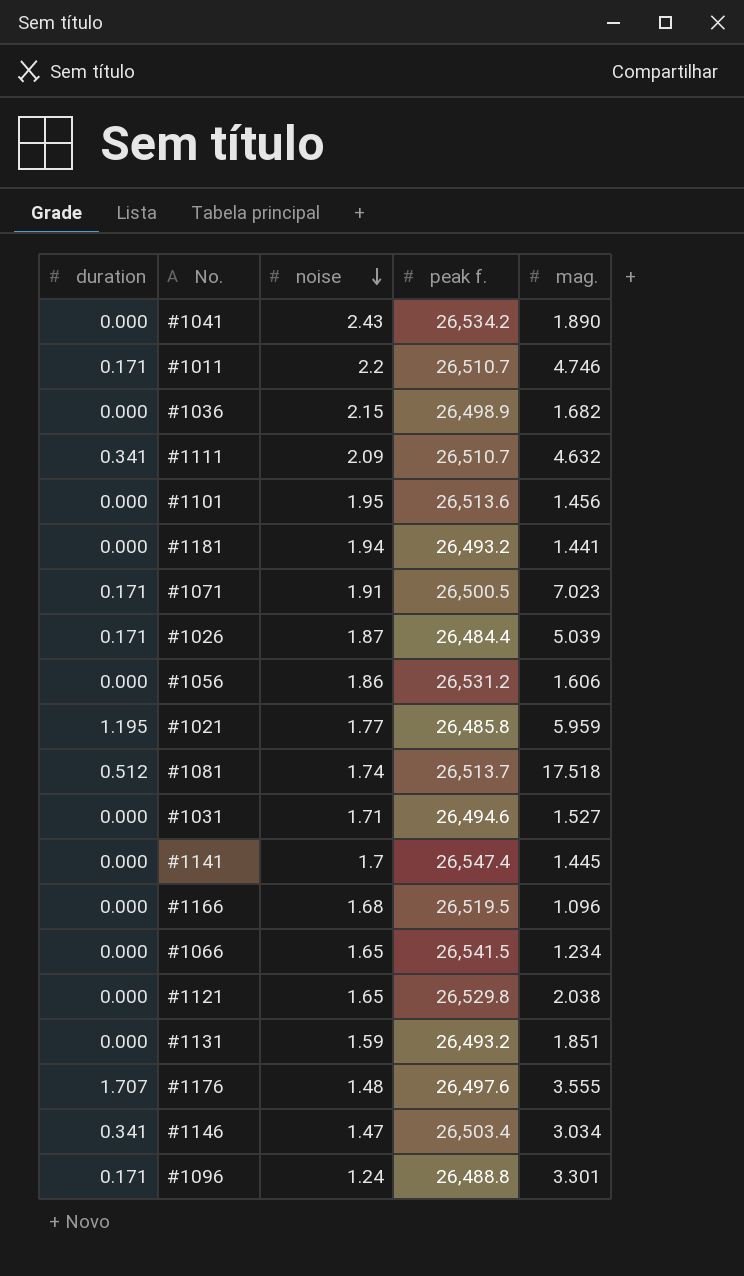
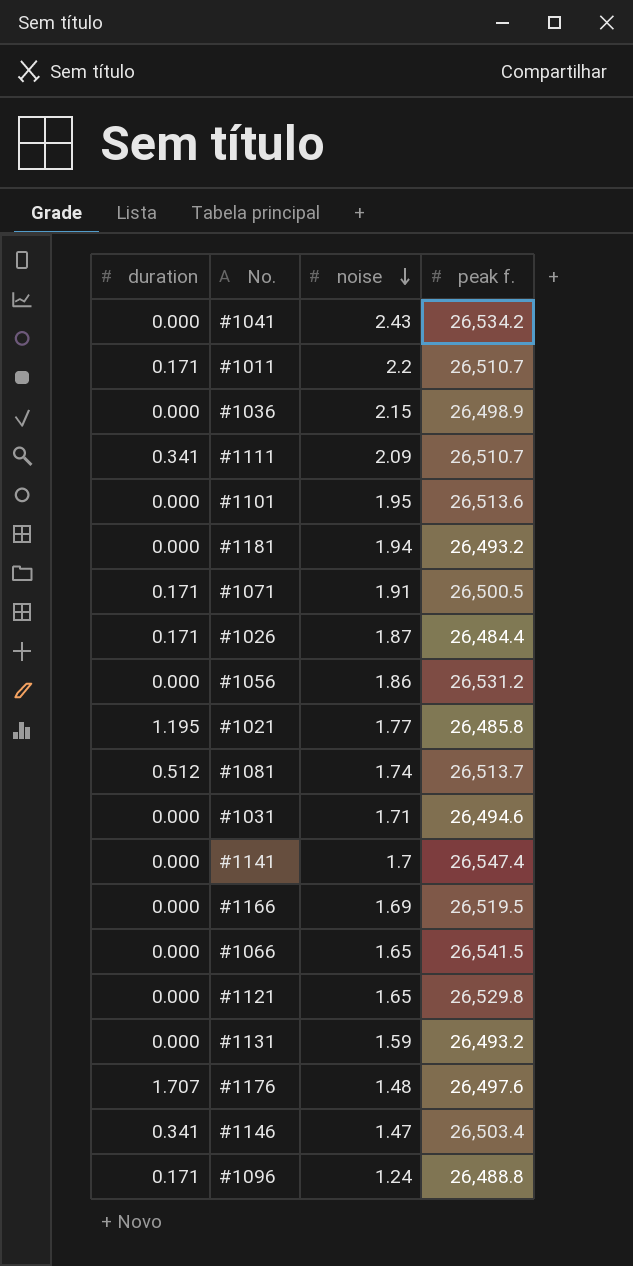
column mag. | position: 5 -> none
#1166 | noise: 1.68 -> 1.69

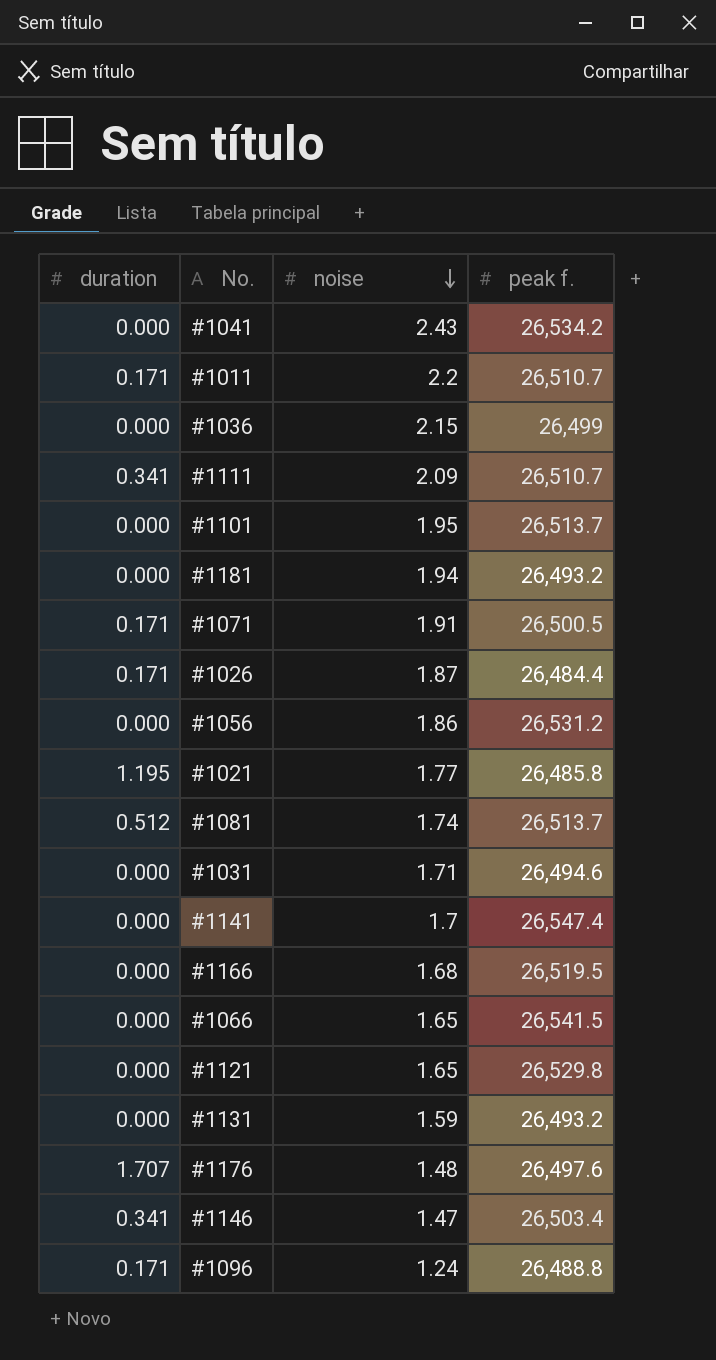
#1036 | peak f.: 26,498.9 -> 26,499
#1101 | peak f.: 26,513.6 -> 26,513.7
#1166 | noise: 1.69 -> 1.68

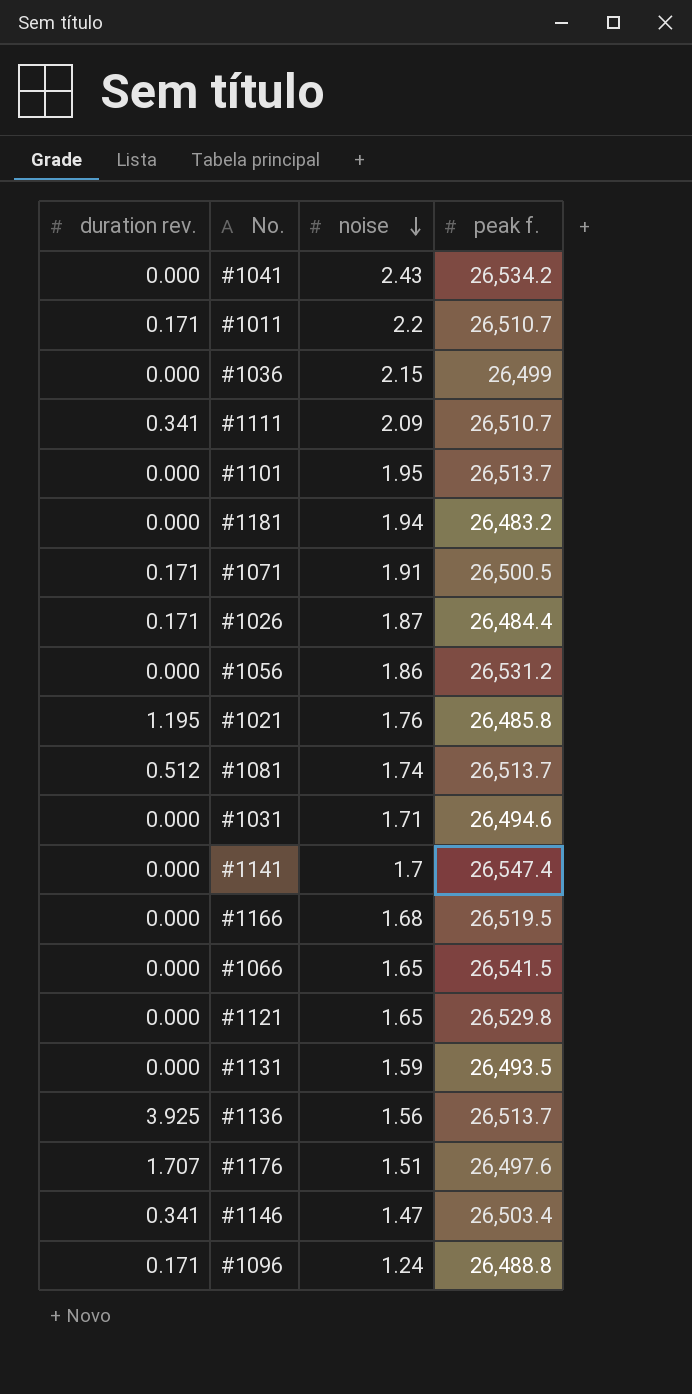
column name: duration -> duration rev.
#1181 | peak f.: 26,493.2 -> 26,483.2
#1021 | noise: 1.77 -> 1.76
#1131 | peak f.: 26,493.2 -> 26,493.5
row #1136: none -> 3.925 | 1.56 | 26,513.7
#1176 | noise: 1.48 -> 1.51

